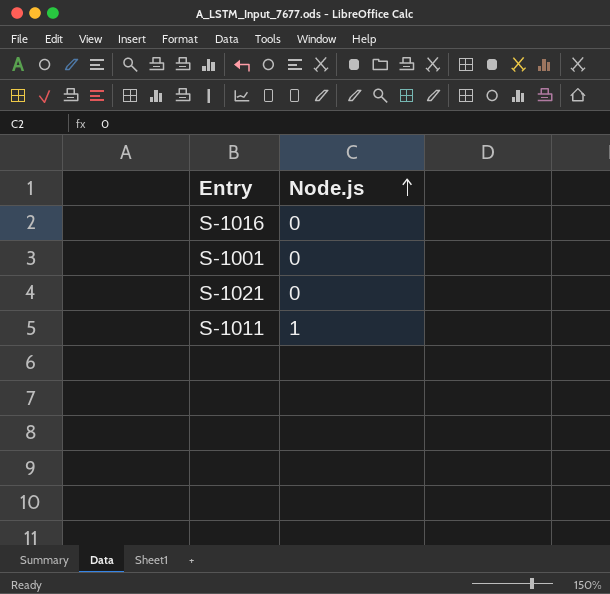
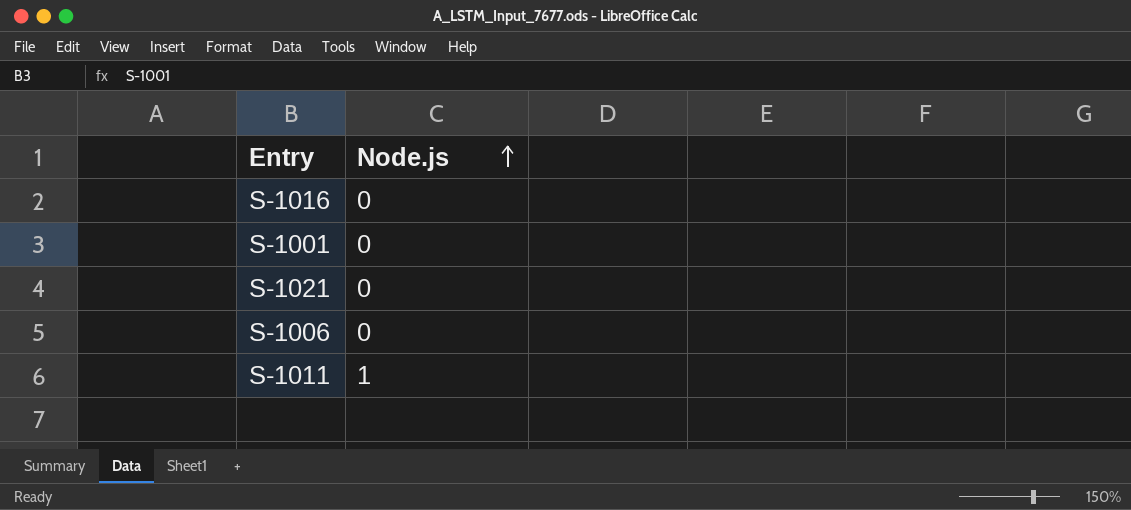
row S-1006: none -> 0

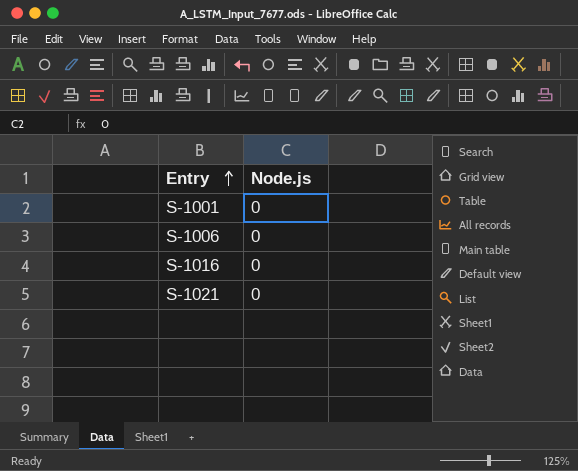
row order: Node.js ascending -> Entry ascending
row S-1011: 1 -> none

